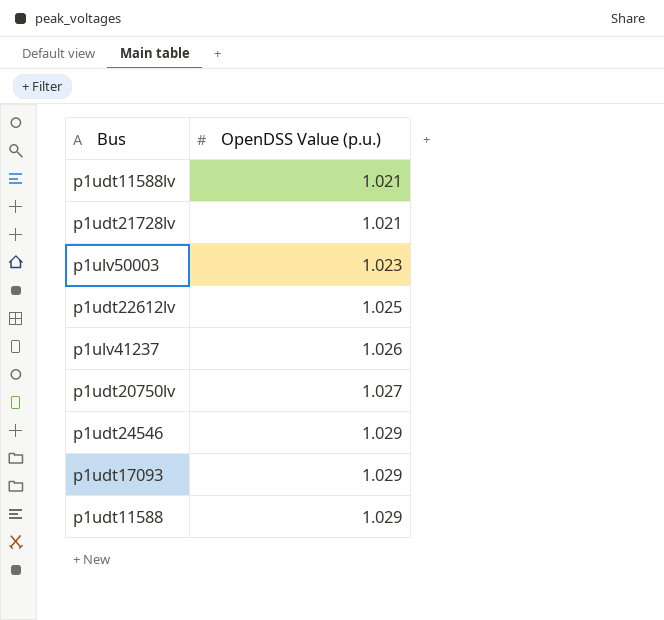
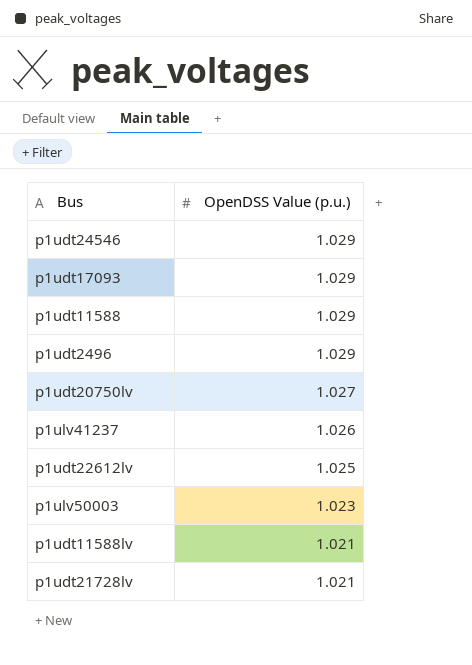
row order: OpenDSS Value (p.u.) ascending -> OpenDSS Value (p.u.) descending
row p1udt2496: none -> 1.029

